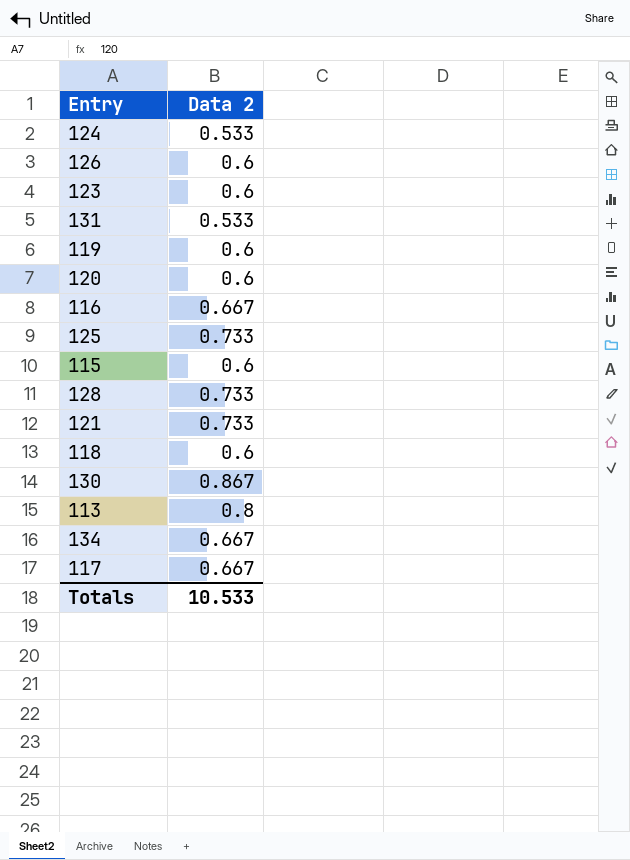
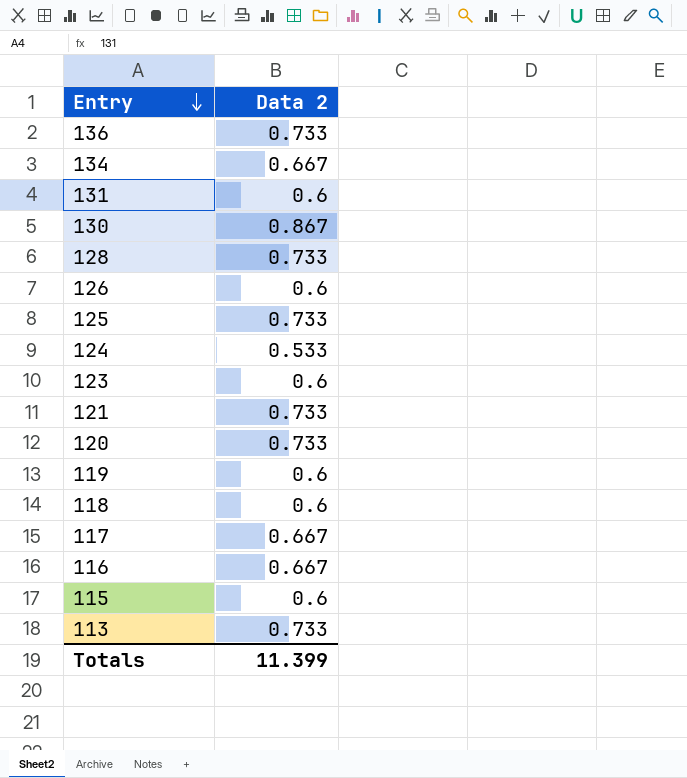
row order: none -> Entry descending
row 136: none -> 0.733
131 | Data 2: 0.533 -> 0.6
120 | Data 2: 0.6 -> 0.733
113 | Data 2: 0.8 -> 0.733
Totals | Data 2: 10.533 -> 11.399

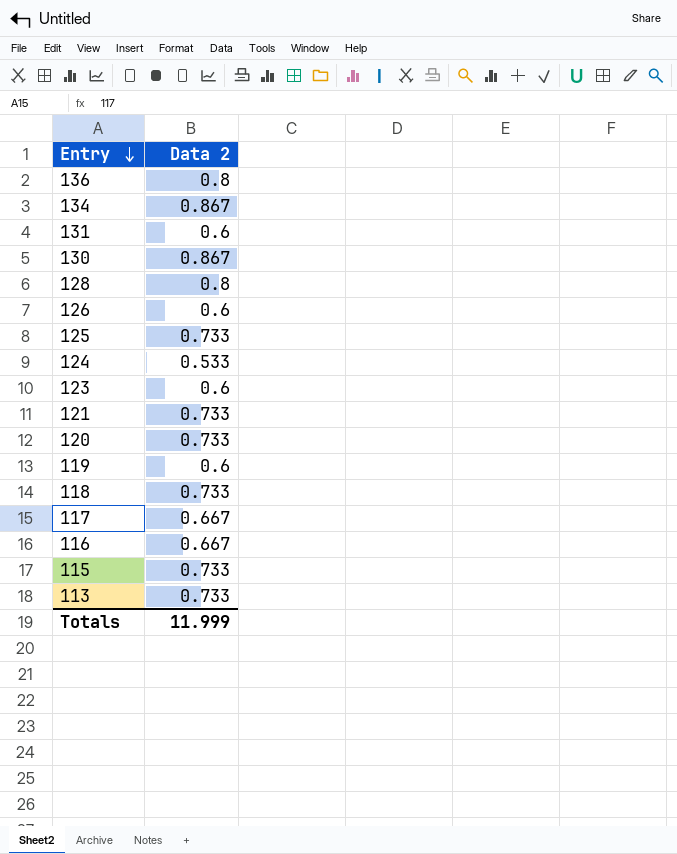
136 | Data 2: 0.733 -> 0.8
134 | Data 2: 0.667 -> 0.867
128 | Data 2: 0.733 -> 0.8
118 | Data 2: 0.6 -> 0.733
115 | Data 2: 0.6 -> 0.733
Totals | Data 2: 11.399 -> 11.999

